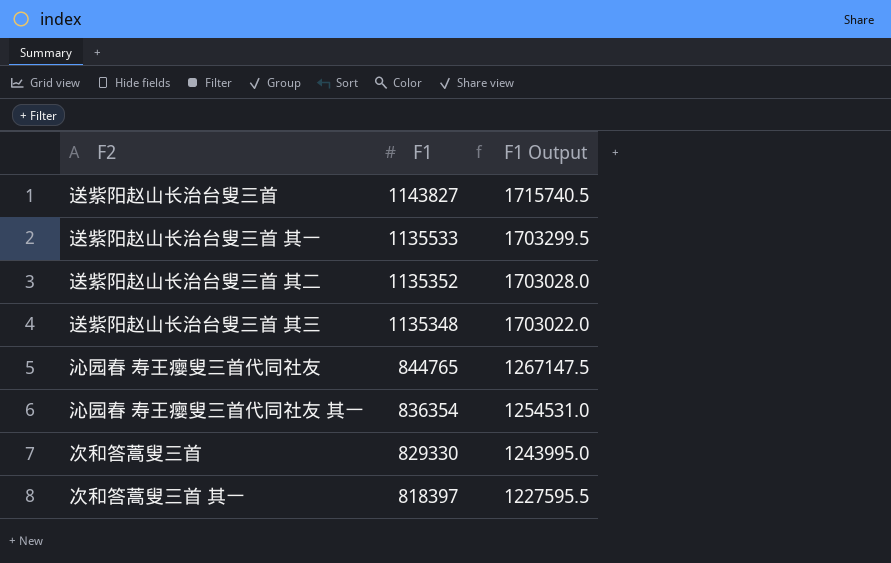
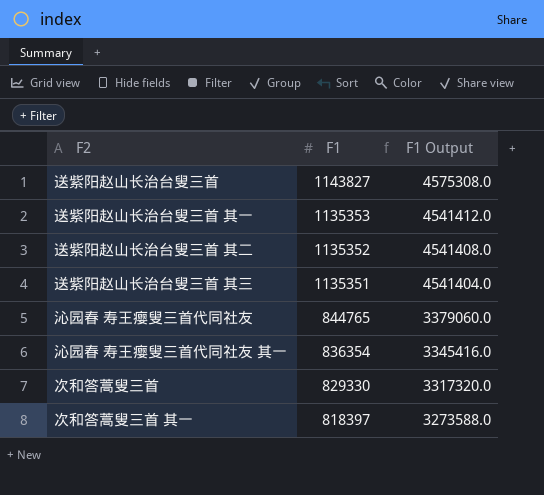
column F1 Output | formula: [F1] * 1.5 -> [F1] * 4
送紫阳赵山长治台叟三首 其一 | F1: 1135533 -> 1135353
送紫阳赵山长治台叟三首 其三 | F1: 1135348 -> 1135351

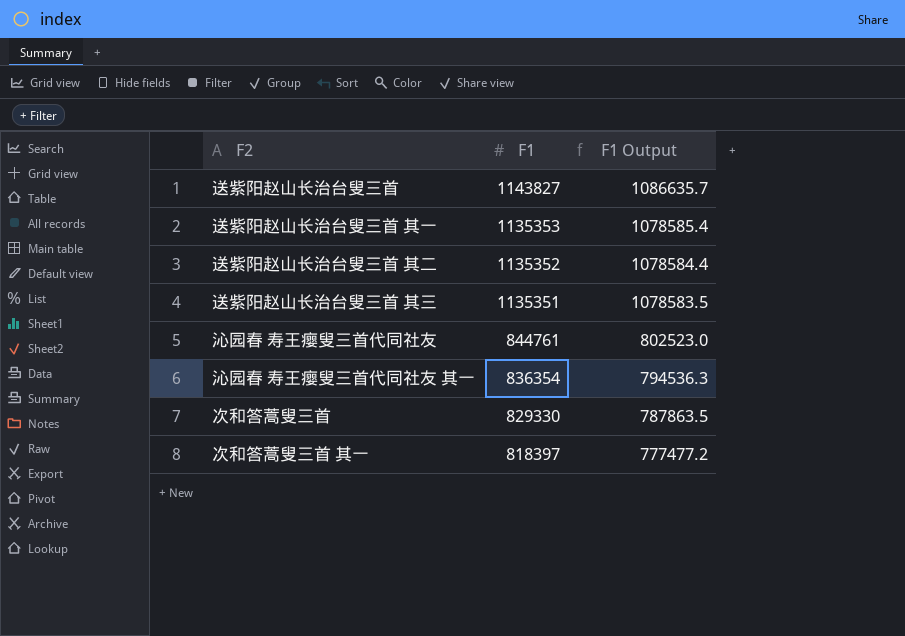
column F1 Output | formula: [F1] * 4 -> [F1] * 0.95
沁园春 寿王瘿叟三首代同社友 | F1: 844765 -> 844761

